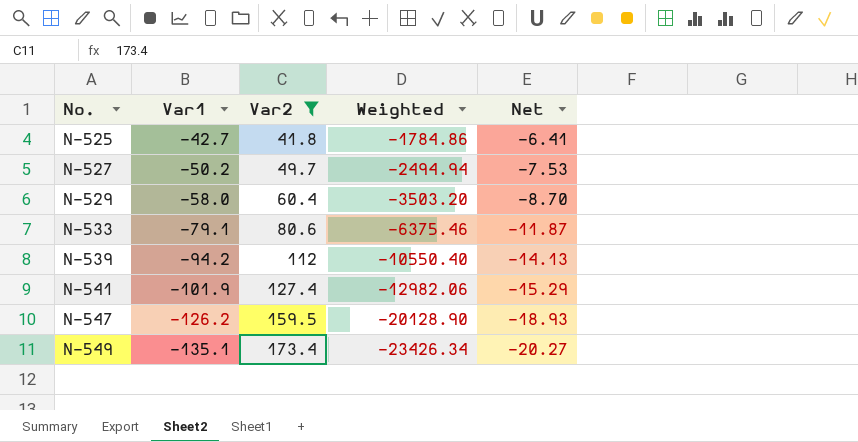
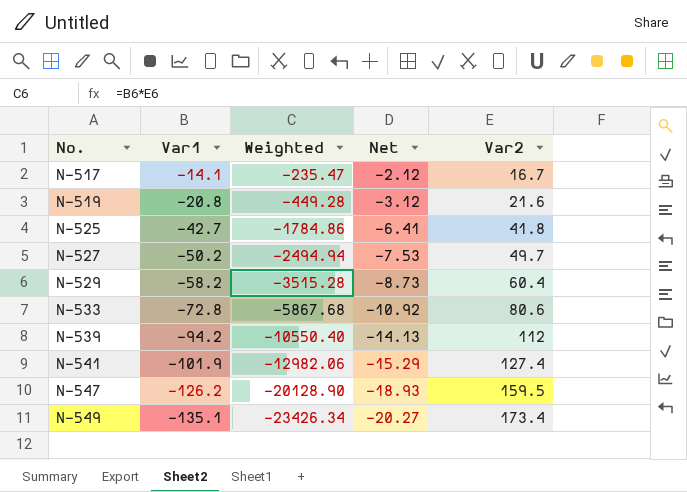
filter: Var2 >= 41.8 -> none
column Var2 | position: 3 -> 5
N-529 | Var1: -58.0 -> -58.2
N-529 | Weighted: -3503.20 -> -3515.28
N-529 | Net: -8.70 -> -8.73
N-533 | Var1: -79.1 -> -72.8
N-533 | Weighted: -6375.46 -> -5867.68
N-533 | Net: -11.87 -> -10.92

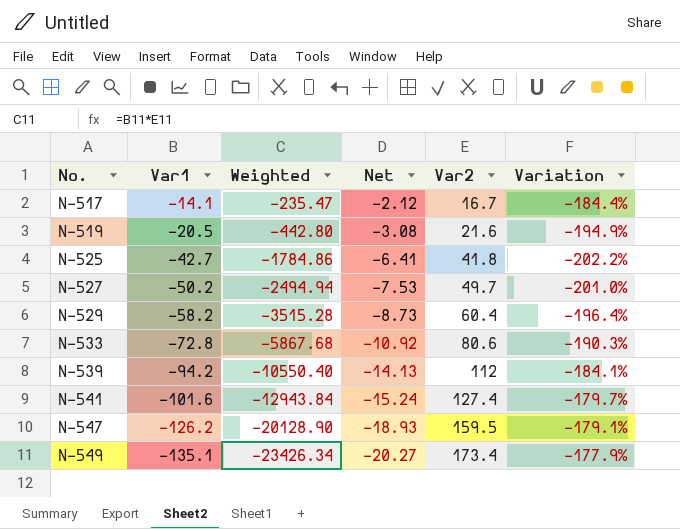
column Variation | formula: none -> ([Var1] - [Var2]) / [Var2]
N-519 | Var1: -20.8 -> -20.5
N-519 | Weighted: -449.28 -> -442.80
N-519 | Net: -3.12 -> -3.08
N-541 | Var1: -101.9 -> -101.6
N-541 | Weighted: -12982.06 -> -12943.84
N-541 | Net: -15.29 -> -15.24

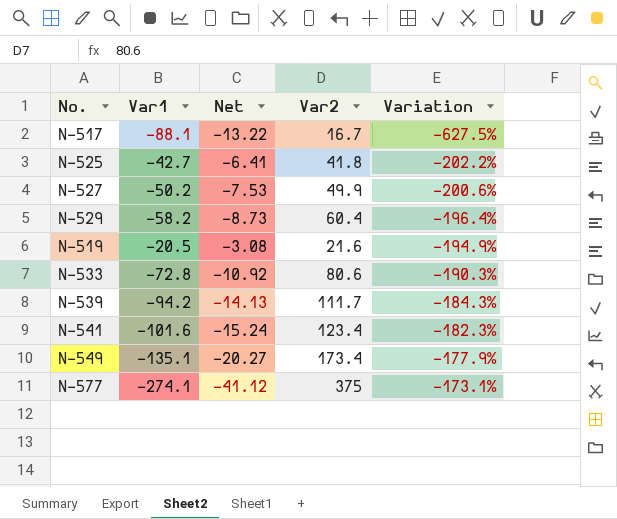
row order: No. ascending -> Variation ascending
column Weighted | formula: [Var1] * [Var2] -> none
row N-547: -126.2 | -20128.90 | -18.93 | 159.5 | -179.1% -> none
N-517 | Var1: -14.1 -> -88.1
N-517 | Net: -2.12 -> -13.22
N-517 | Variation: -184.4% -> -627.5%
N-527 | Var2: 49.7 -> 49.9
N-527 | Variation: -201.0% -> -200.6%
N-539 | Var2: 112 -> 111.7
N-539 | Variation: -184.1% -> -184.3%
N-541 | Var2: 127.4 -> 123.4
N-541 | Variation: -179.7% -> -182.3%
row N-577: none -> -274.1 | -41.12 | 375 | -173.1%

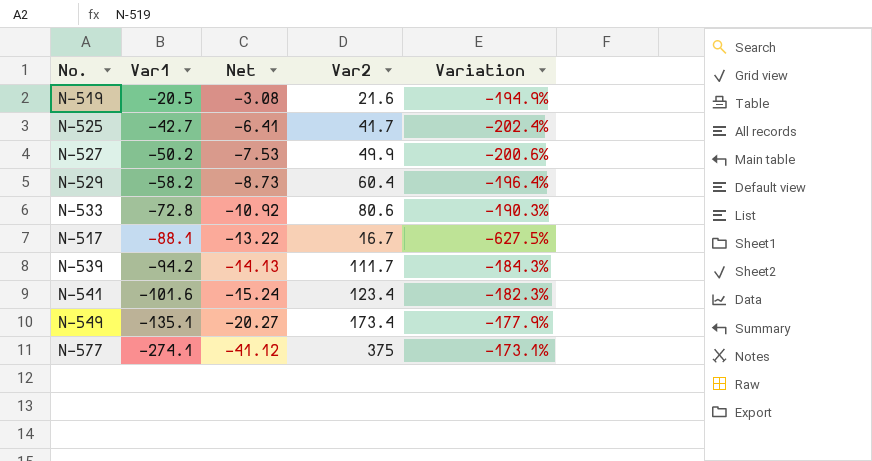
row order: Variation ascending -> Var1 descending
N-525 | Var2: 41.8 -> 41.7
N-525 | Variation: -202.2% -> -202.4%

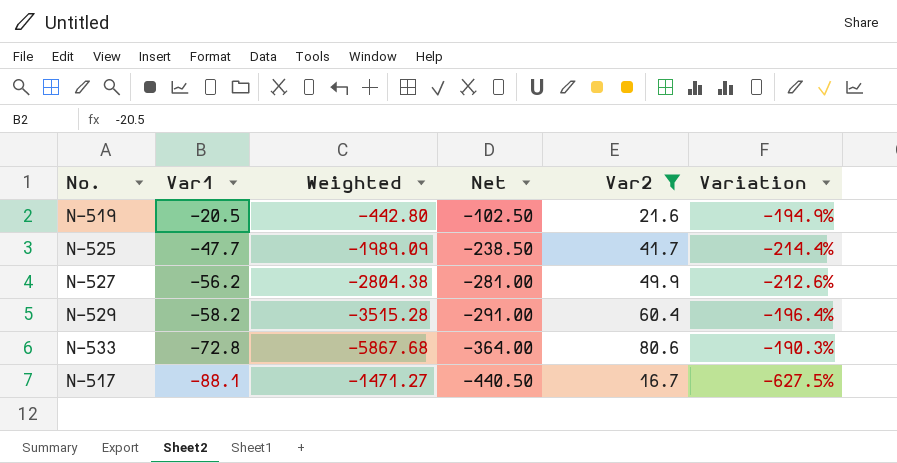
filter: none -> Var2 <= 80.6
column Weighted | formula: none -> [Var1] * [Var2]
column Net | formula: [Var1] * 0.15 -> [Var1] * 5
N-525 | Var1: -42.7 -> -47.7
N-525 | Variation: -202.4% -> -214.4%
N-527 | Var1: -50.2 -> -56.2
N-527 | Variation: -200.6% -> -212.6%

